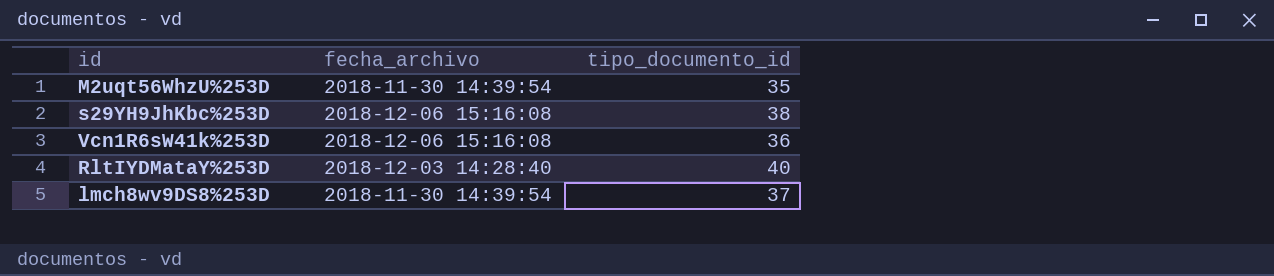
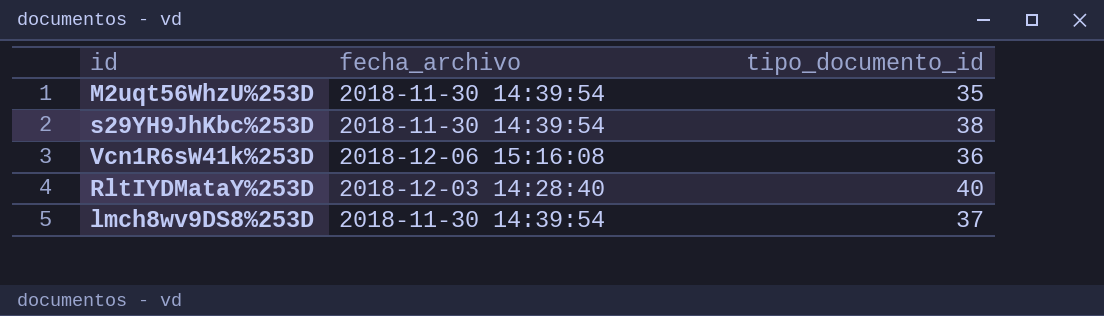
s29YH9JhKbc%253D | fecha_archivo: 2018-12-06 15:16:08 -> 2018-11-30 14:39:54

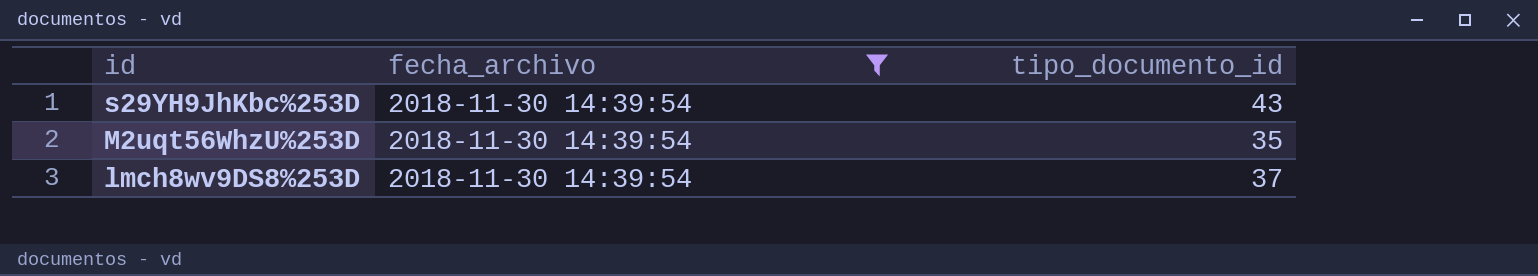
filter: none -> fecha_archivo = 2018-11-30 14:39:54
row order: none -> id descending
s29YH9JhKbc%253D | tipo_documento_id: 38 -> 43

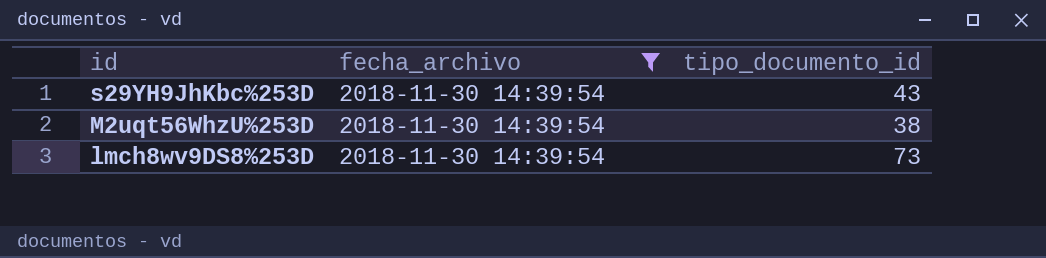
M2uqt56WhzU%253D | tipo_documento_id: 35 -> 38
lmch8wv9DS8%253D | tipo_documento_id: 37 -> 73

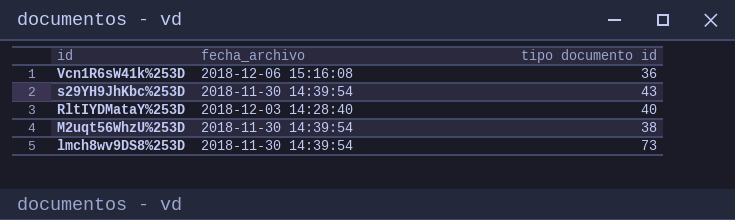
filter: fecha_archivo = 2018-11-30 14:39:54 -> none
column name: tipo_documento_id -> tipo documento id

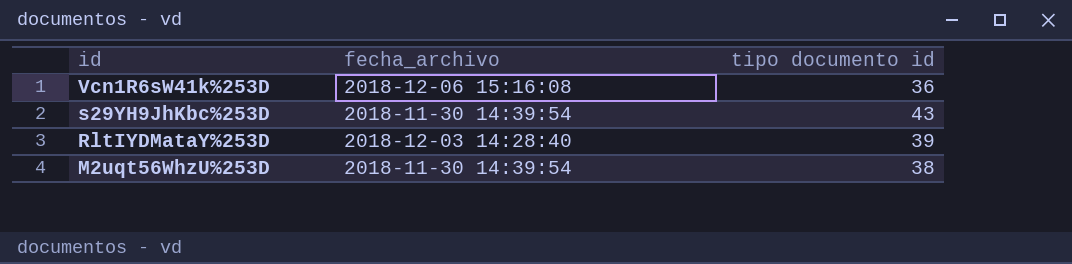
row lmch8wv9DS8%253D: 2018-11-30 14:39:54 | 73 -> none
RltIYDMataY%253D | tipo documento id: 40 -> 39

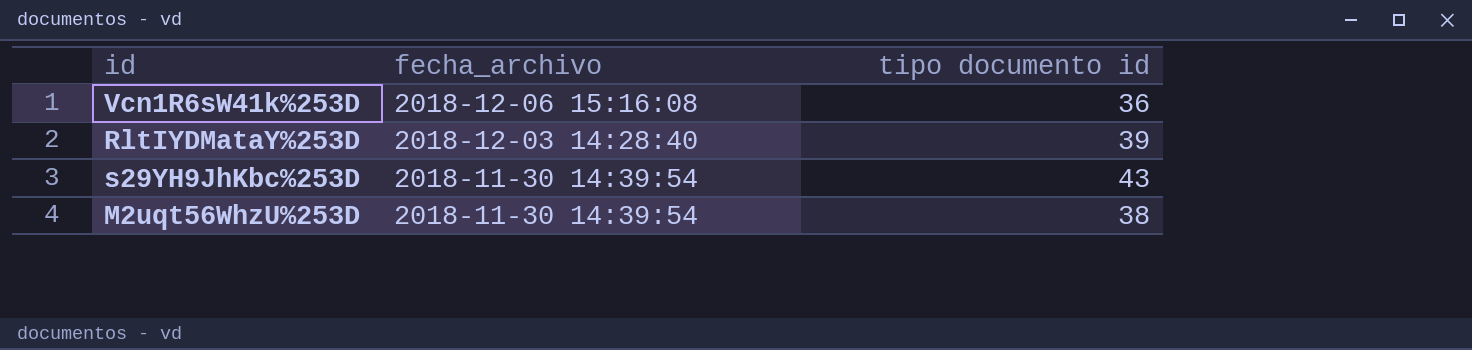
row order: id descending -> fecha_archivo descending

